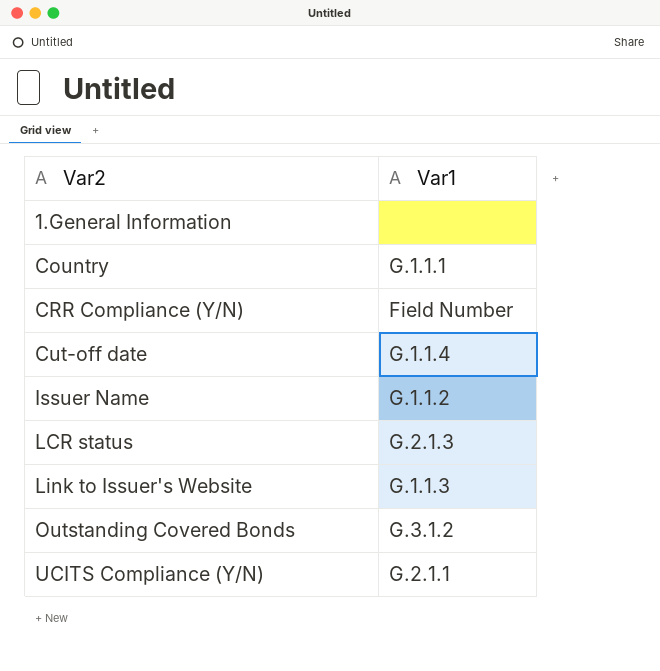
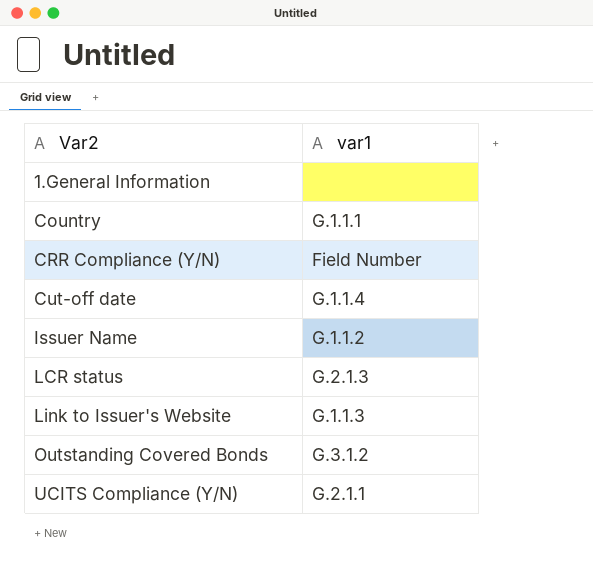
column name: Var1 -> var1

